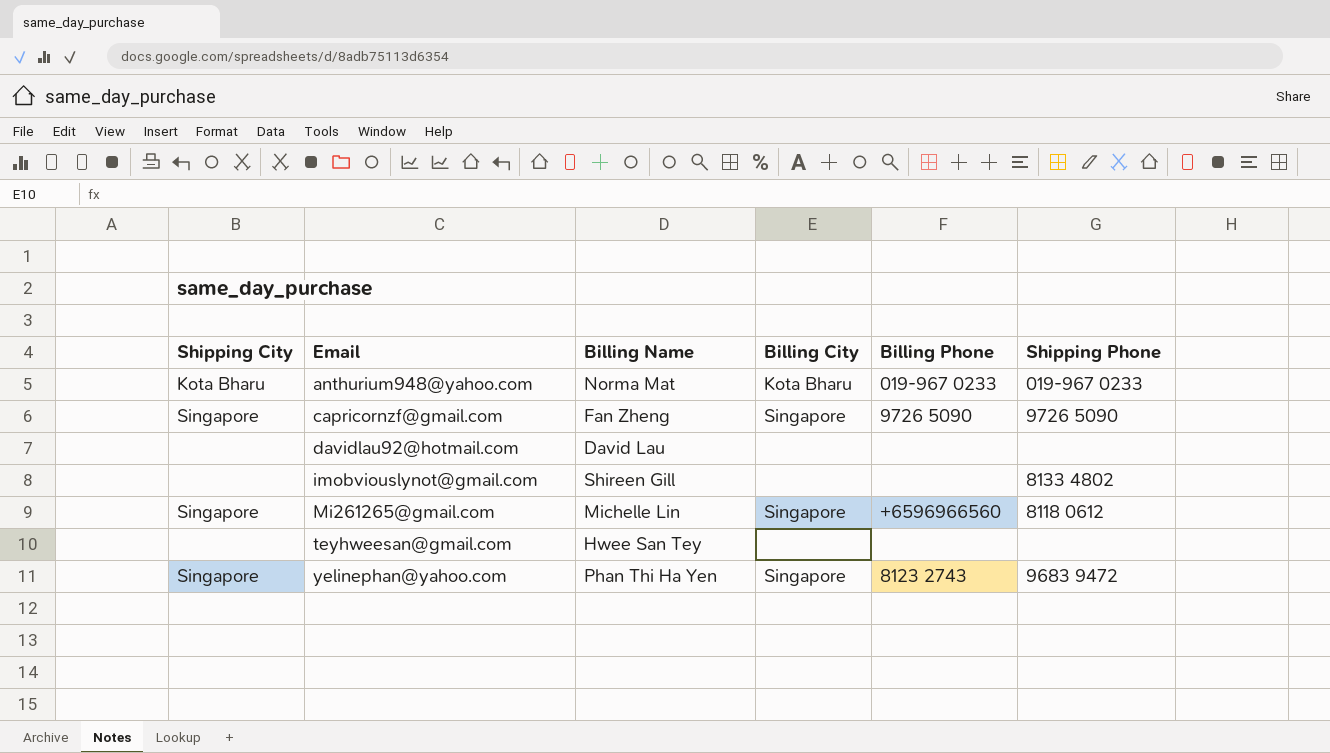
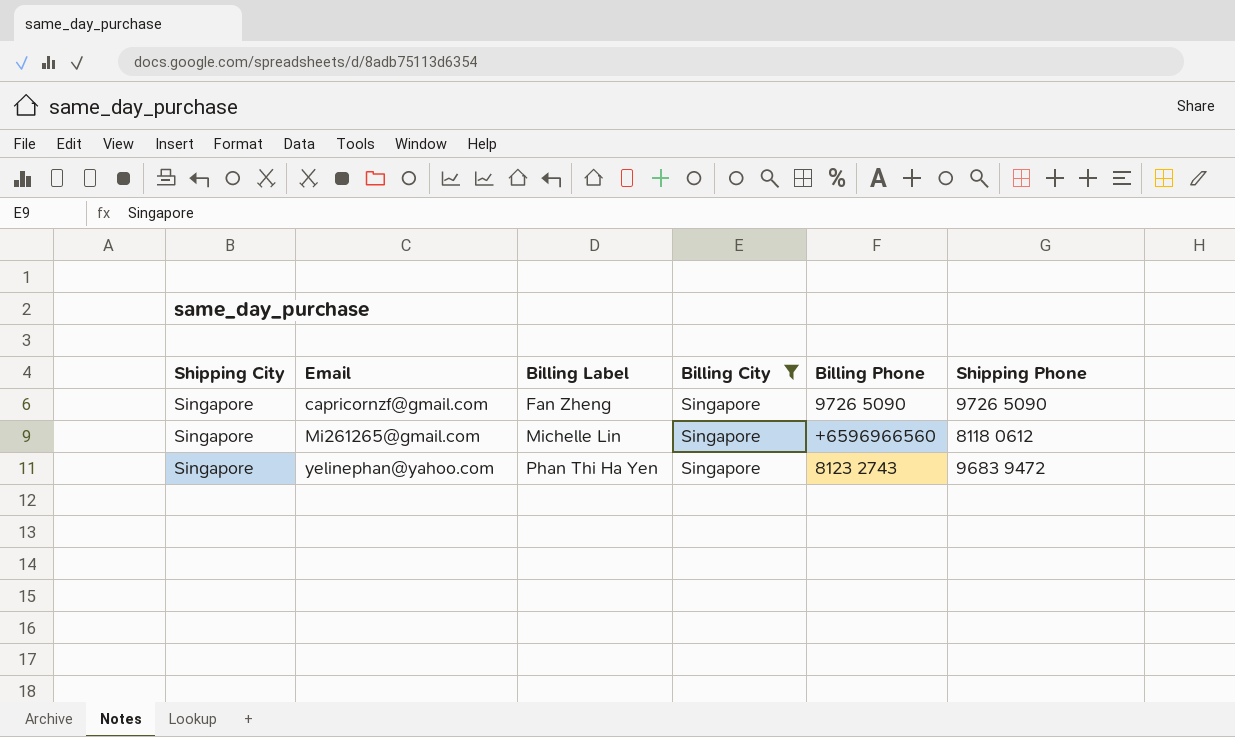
filter: none -> Billing City = Singapore
column name: Billing Name -> Billing Label

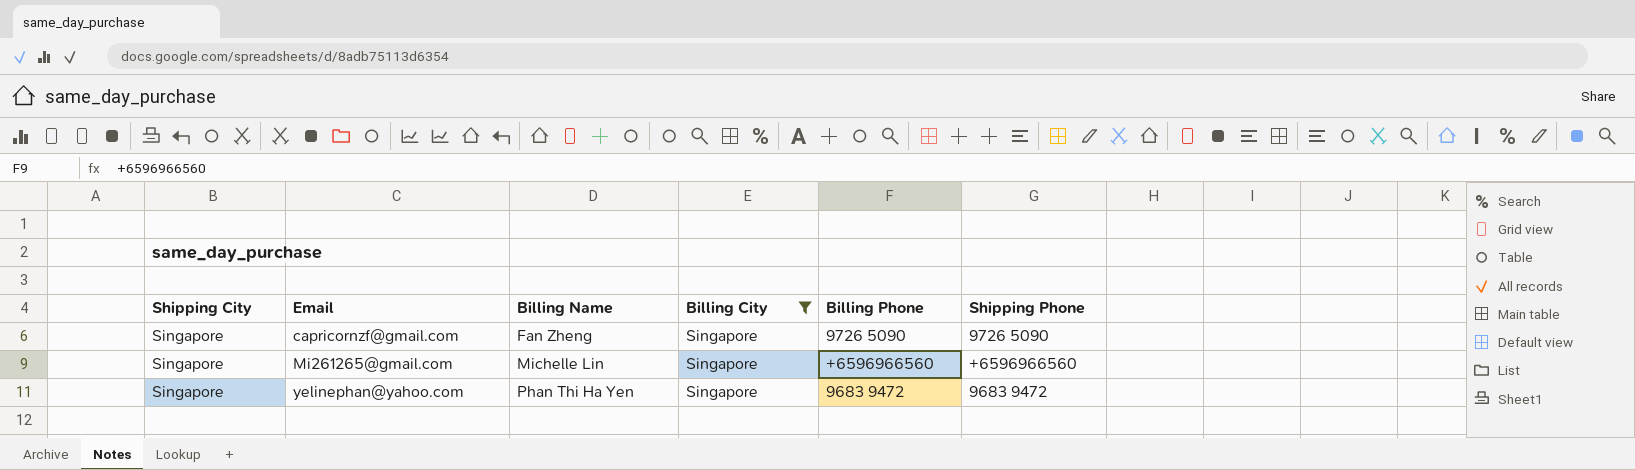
column name: Billing Label -> Billing Name
Mi261265@gmail.com | Shipping Phone: 8118 0612 -> +6596966560
yelinephan@yahoo.com | Billing Phone: 8123 2743 -> 9683 9472

